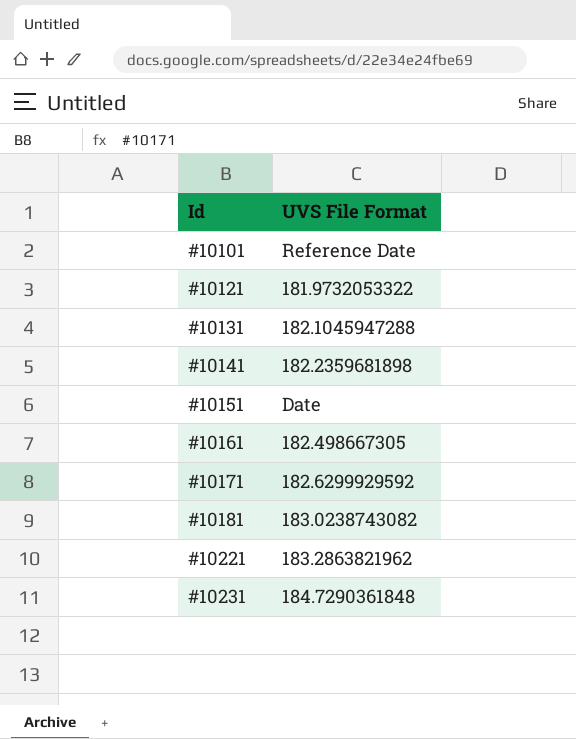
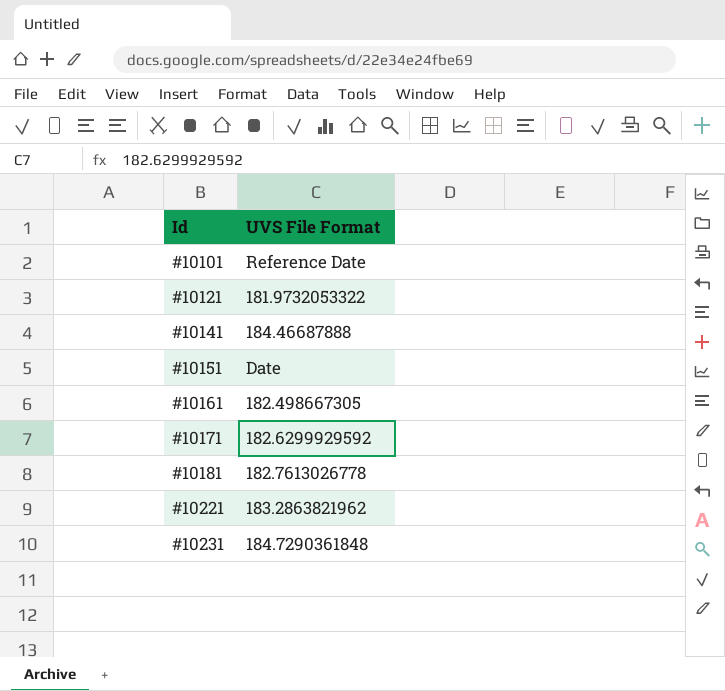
row #10131: 182.1045947288 -> none
#10141 | UVS File Format: 182.2359681898 -> 184.46687888
#10181 | UVS File Format: 183.0238743082 -> 182.7613026778

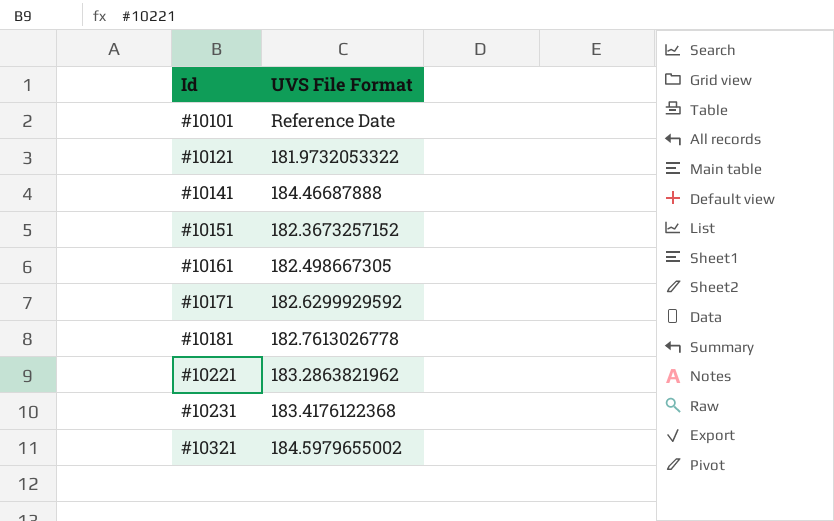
#10151 | UVS File Format: Date -> 182.3673257152
#10231 | UVS File Format: 184.7290361848 -> 183.4176122368
row #10321: none -> 184.5979655002

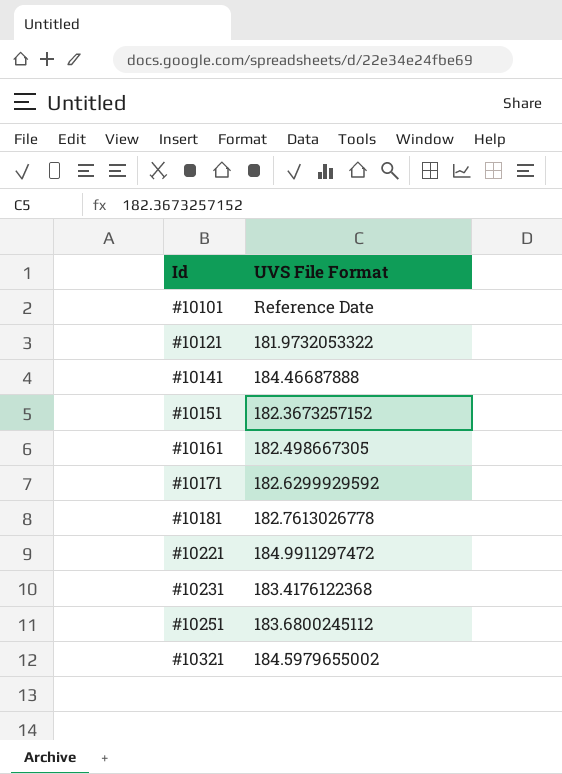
#10221 | UVS File Format: 183.2863821962 -> 184.9911297472
row #10251: none -> 183.6800245112

